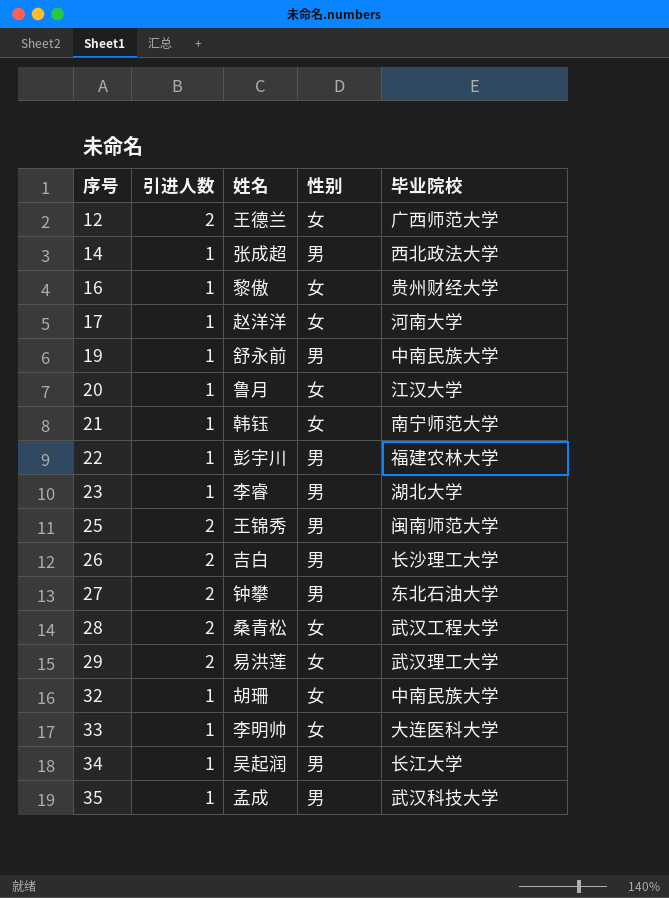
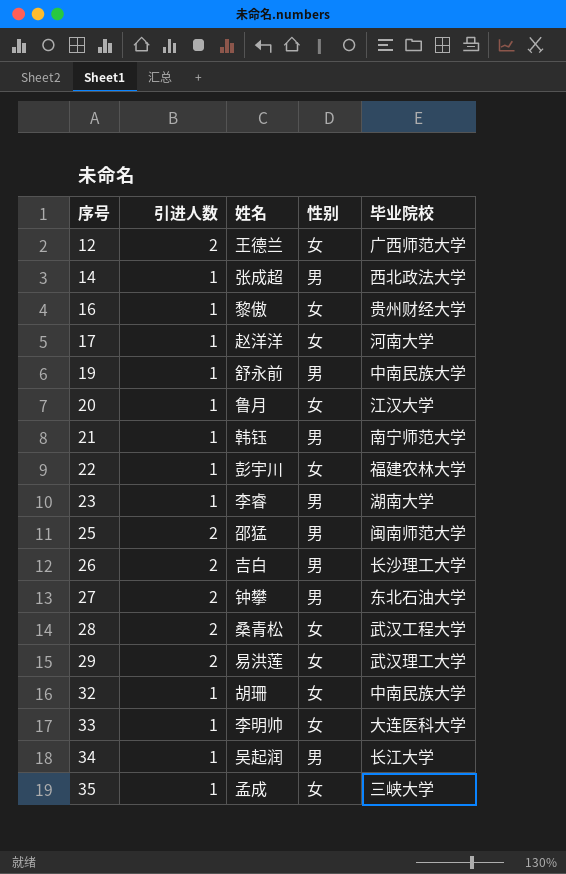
21 | 性别: 女 -> 男
22 | 性别: 男 -> 女
23 | 毕业院校: 湖北大学 -> 湖南大学
25 | 姓名: 王锦秀 -> 邵猛
35 | 性别: 男 -> 女
35 | 毕业院校: 武汉科技大学 -> 三峡大学

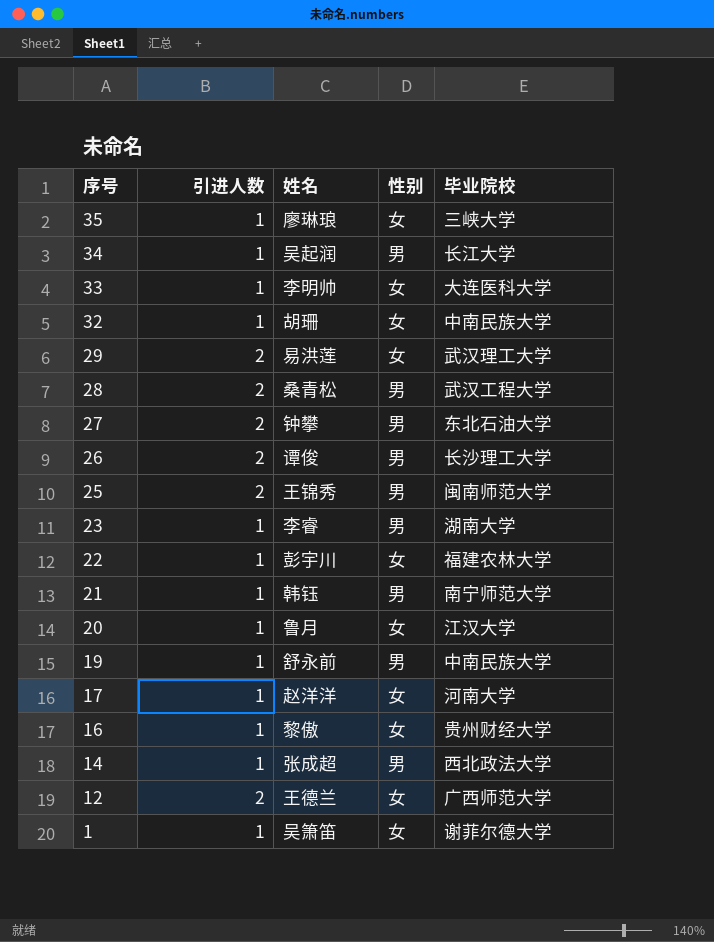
row order: 序号 ascending -> 序号 descending
35 | 姓名: 孟成 -> 廖琳琅
28 | 性别: 女 -> 男
26 | 姓名: 吉白 -> 谭俊
25 | 姓名: 邵猛 -> 王锦秀
row 1: none -> 1 | 吴箫笛 | 女 | 谢菲尔德大学

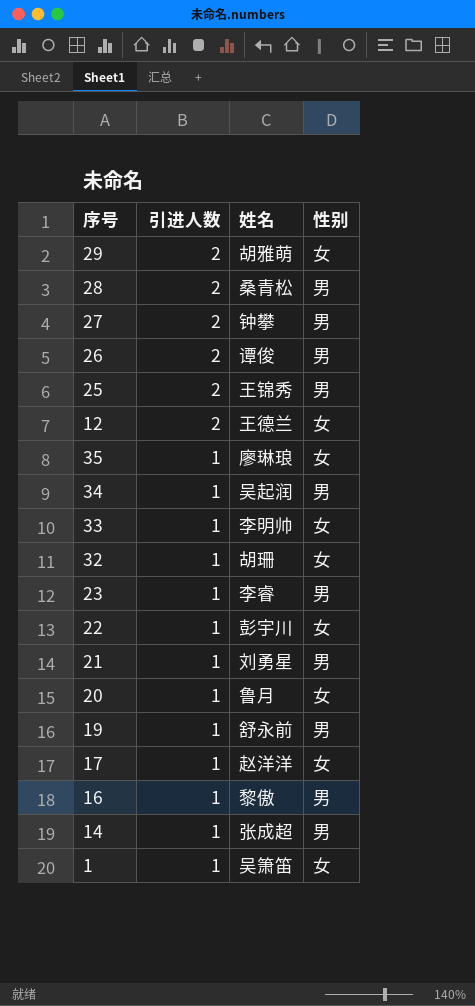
row order: 序号 descending -> 引进人数 descending
column 毕业院校 | position: 5 -> none
29 | 姓名: 易洪莲 -> 胡雅萌
21 | 姓名: 韩钰 -> 刘勇星
16 | 性别: 女 -> 男

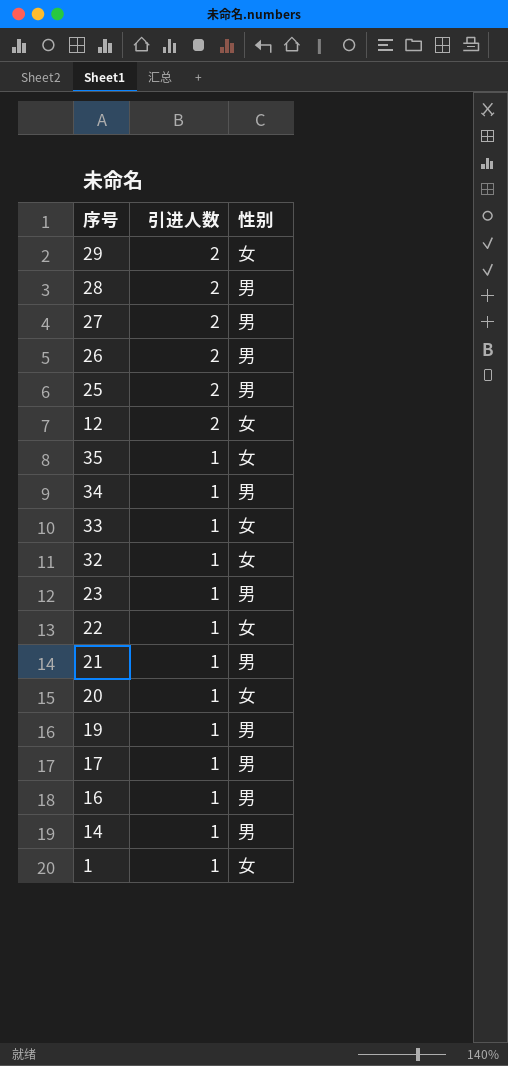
column 姓名 | position: 3 -> none
17 | 性别: 女 -> 男

